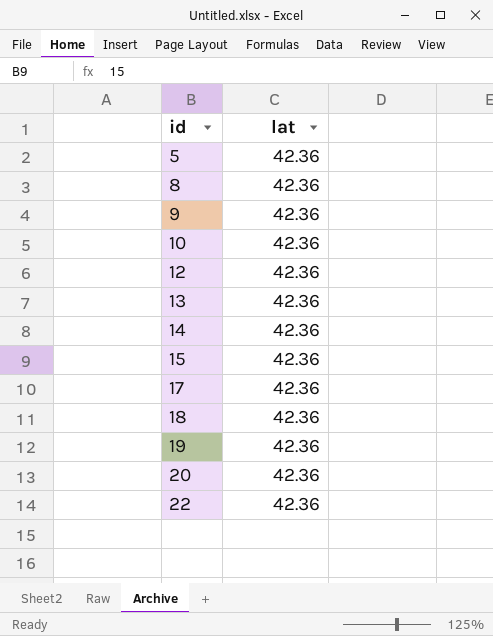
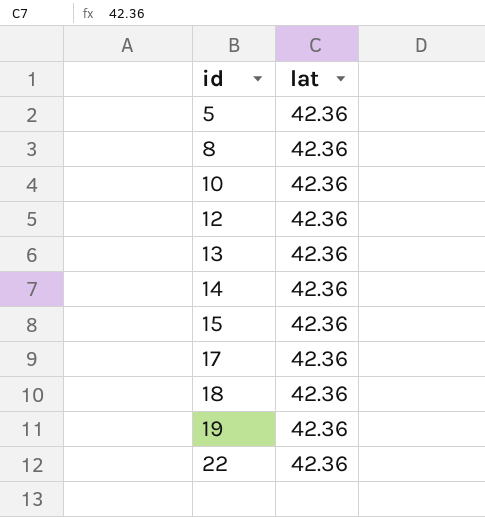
row 9: 42.36 -> none
row 20: 42.36 -> none

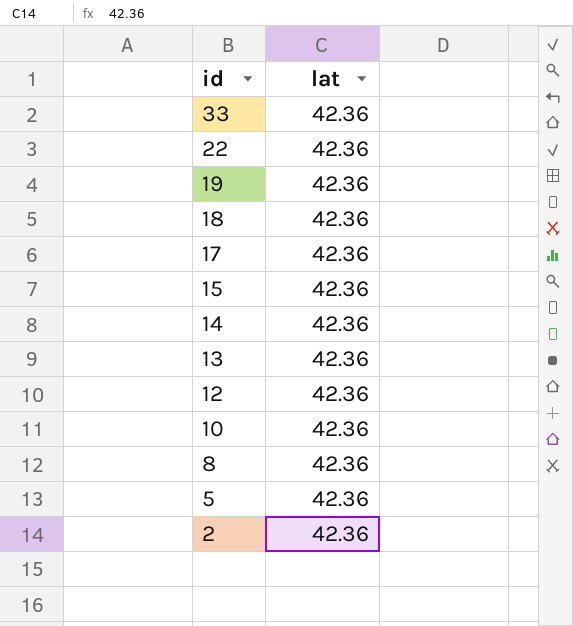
row order: id ascending -> id descending
row 33: none -> 42.36
row 2: none -> 42.36

